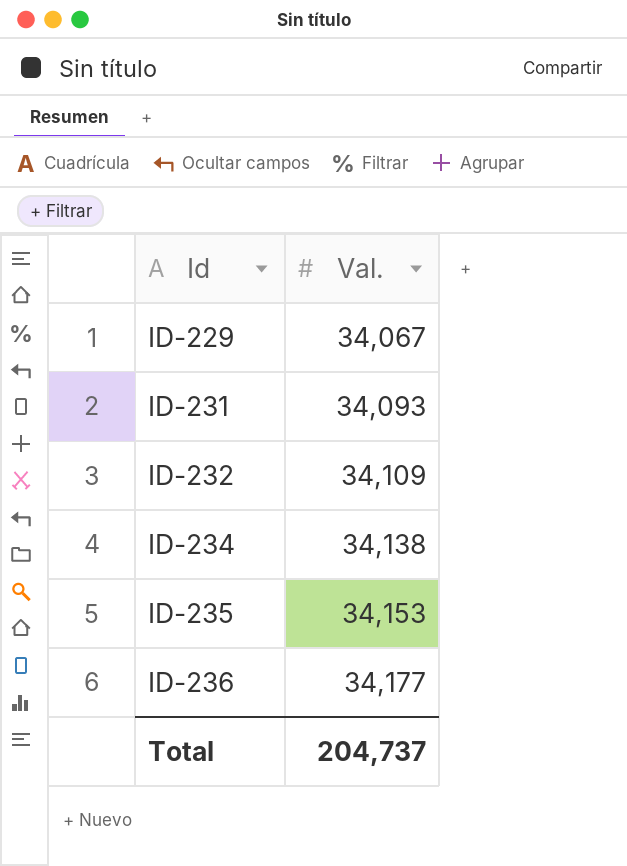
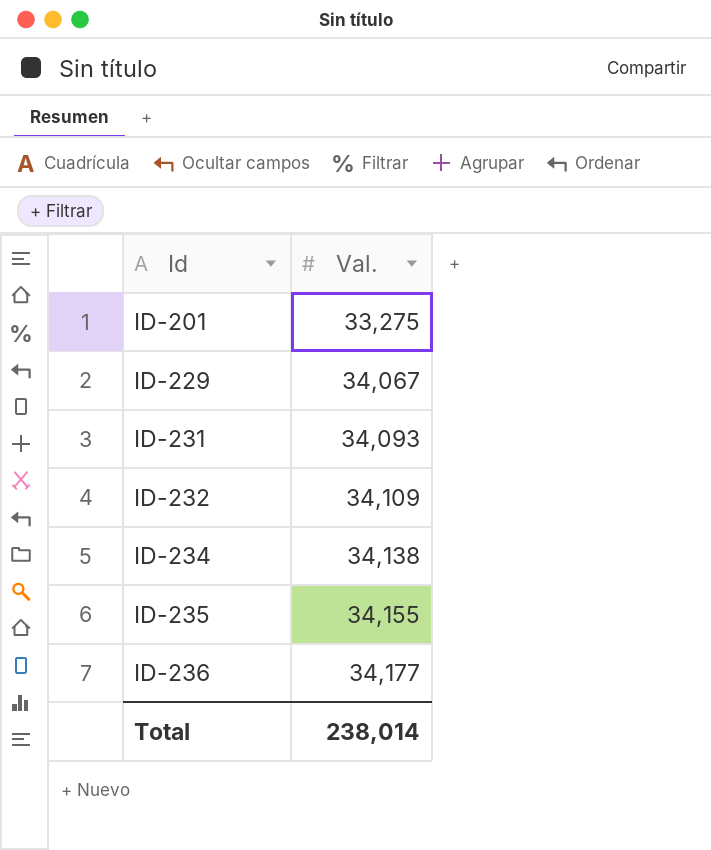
row ID-201: none -> 33,275
ID-235 | Val.: 34,153 -> 34,155
Total | Val.: 204,737 -> 238,014

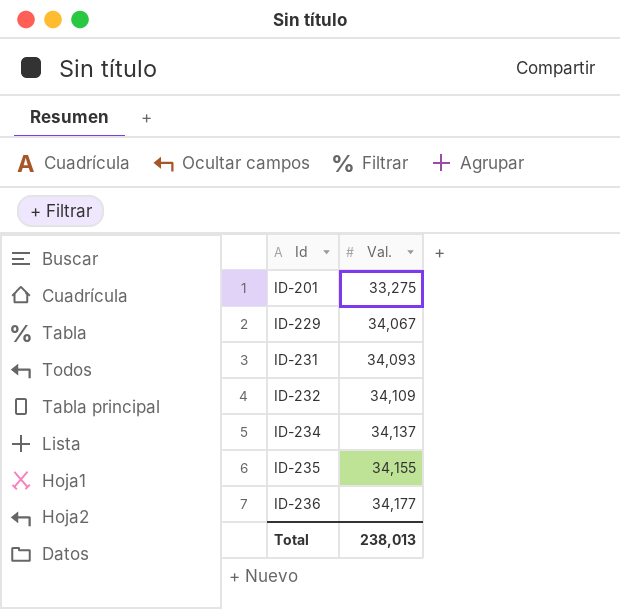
ID-234 | Val.: 34,138 -> 34,137
Total | Val.: 238,014 -> 238,013

